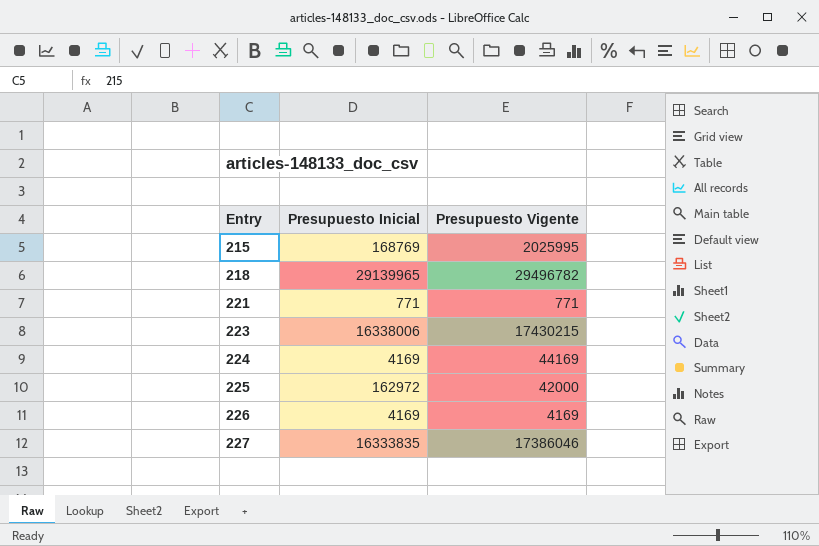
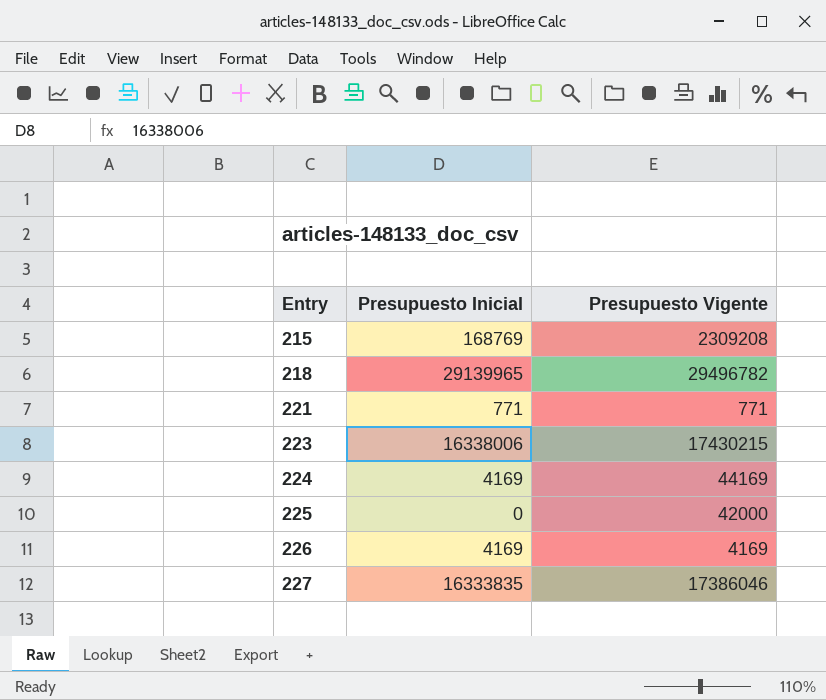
215 | Presupuesto Vigente: 2025995 -> 2309208
225 | Presupuesto Inicial: 162972 -> 0

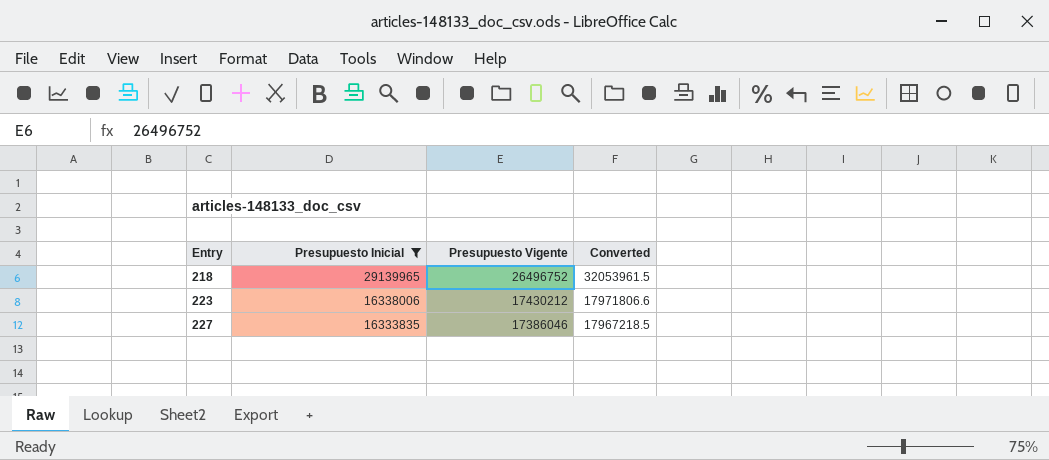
filter: none -> Presupuesto Inicial >= 16333835
column Converted | formula: none -> [Presupuesto Inicial] * 1.1
218 | Presupuesto Vigente: 29496782 -> 26496752
223 | Presupuesto Vigente: 17430215 -> 17430212

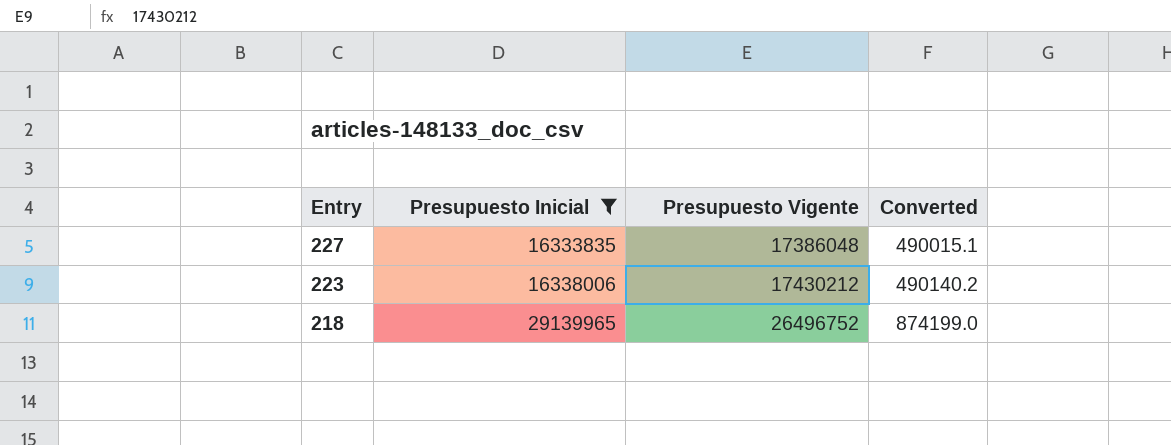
row order: Entry ascending -> Entry descending
column Converted | formula: [Presupuesto Inicial] * 1.1 -> [Presupuesto Inicial] * 0.03
227 | Presupuesto Vigente: 17386046 -> 17386048

